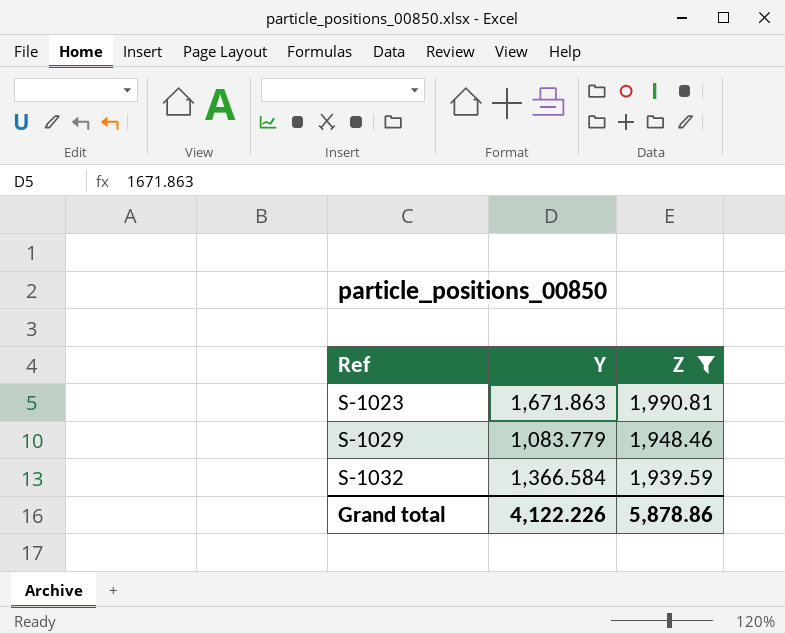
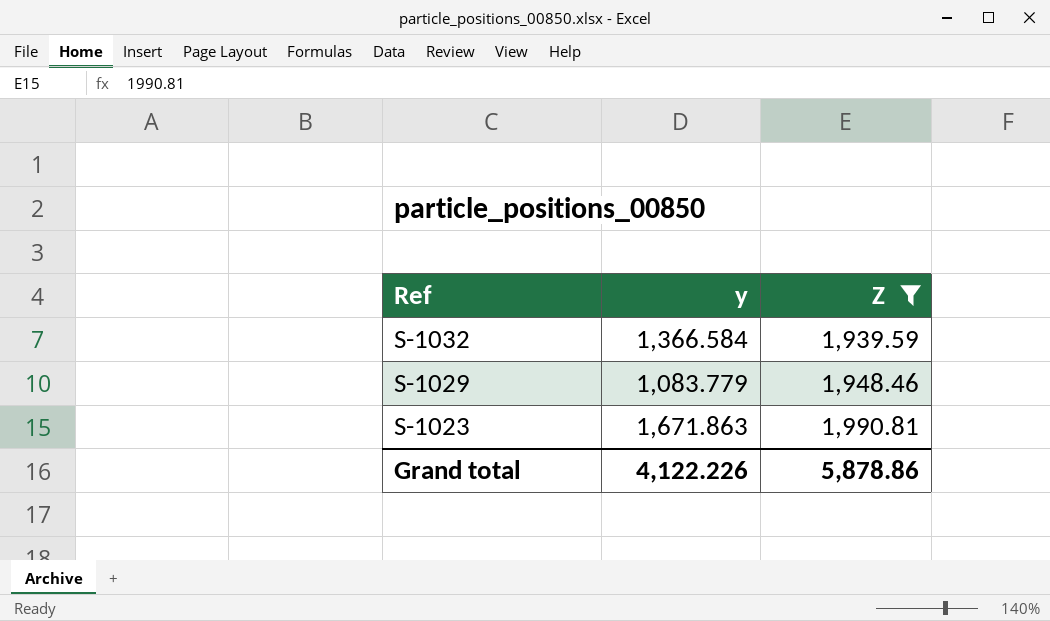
row order: Ref ascending -> Ref descending
column name: Y -> y

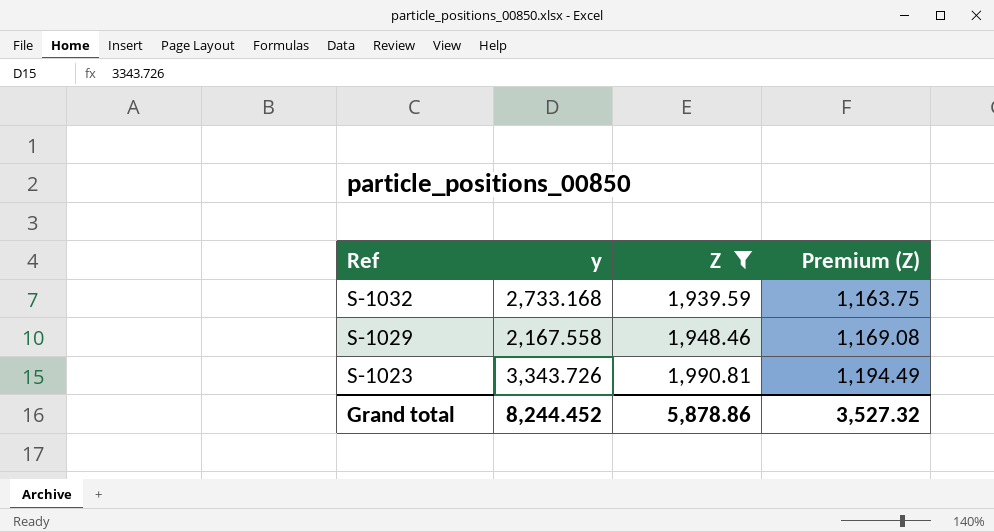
column Premium (Z) | formula: none -> [Z] * 0.6
S-1032 | y: 1,366.584 -> 2,733.168
S-1029 | y: 1,083.779 -> 2,167.558
S-1023 | y: 1,671.863 -> 3,343.726
Grand total | y: 4,122.226 -> 8,244.452

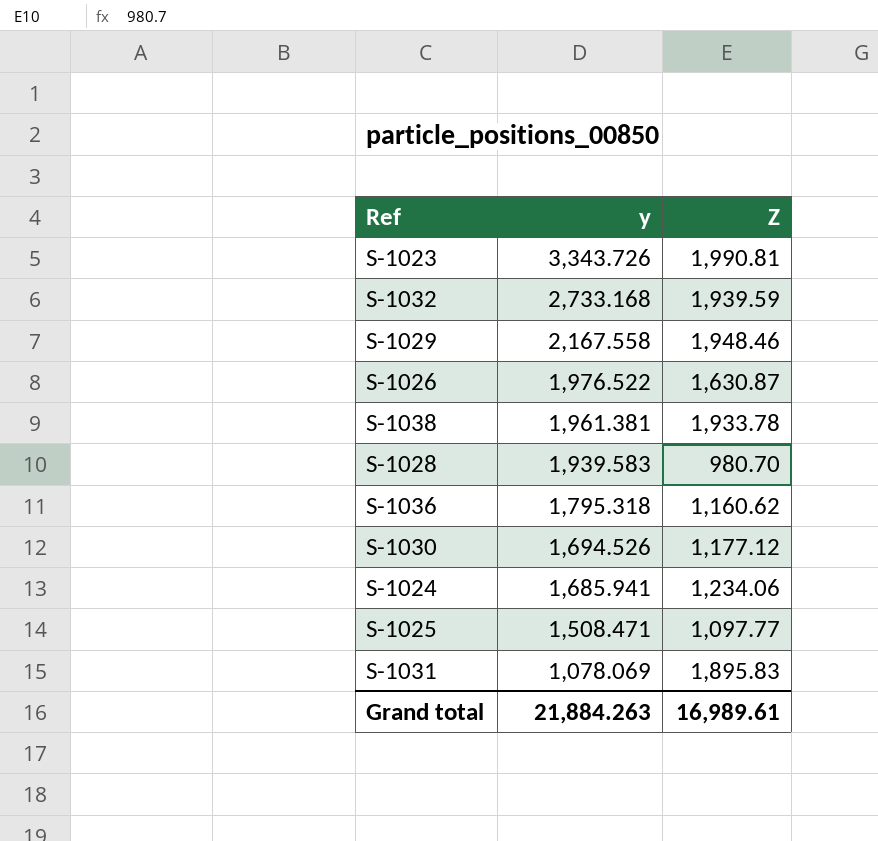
filter: Z >= 1,939.59 -> none
row order: Ref descending -> y descending
column Premium (Z) | formula: [Z] * 0.6 -> none
Grand total | y: 8,244.452 -> 21,884.263
Grand total | Z: 5,878.86 -> 16,989.61

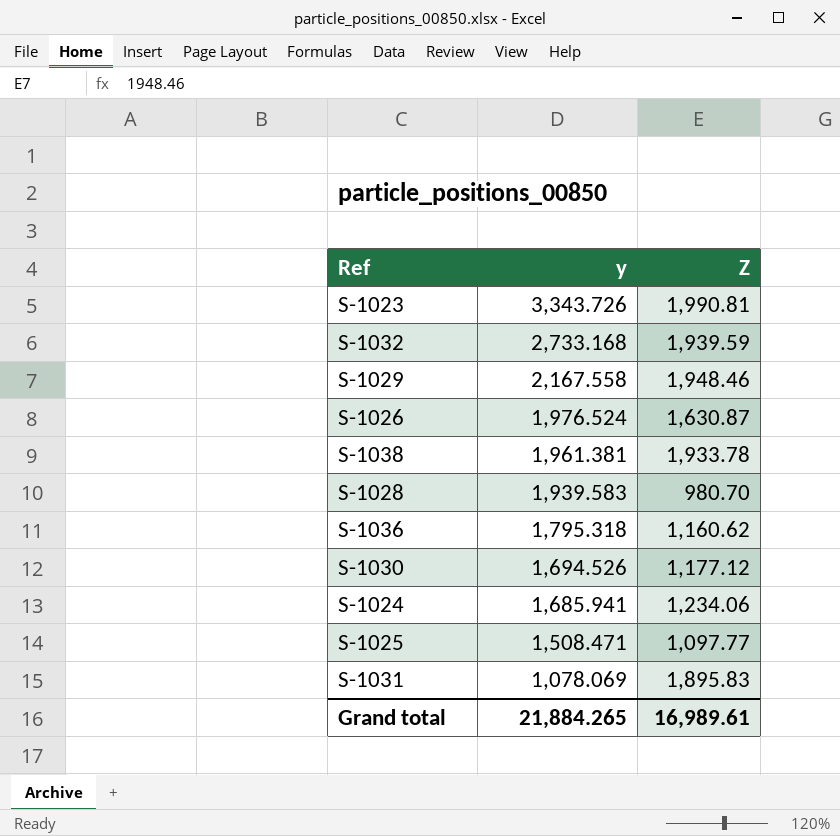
S-1026 | y: 1,976.522 -> 1,976.524
Grand total | y: 21,884.263 -> 21,884.265

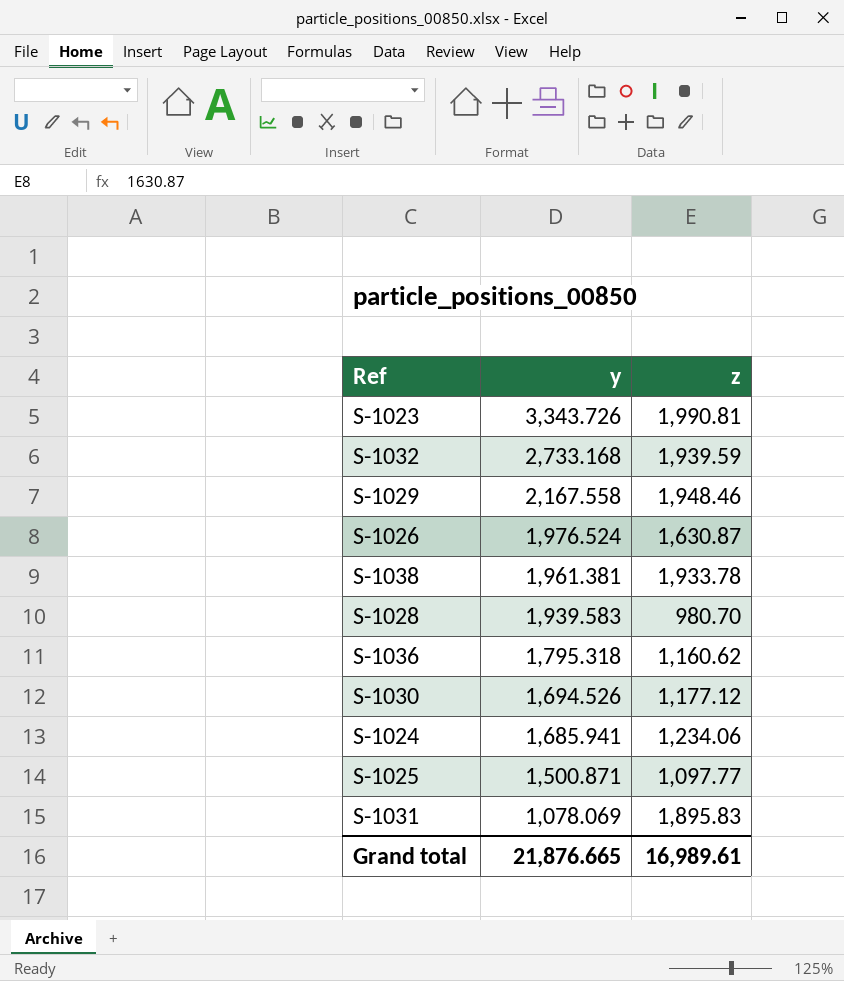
column name: Z -> z
S-1025 | y: 1,508.471 -> 1,500.871
Grand total | y: 21,884.265 -> 21,876.665

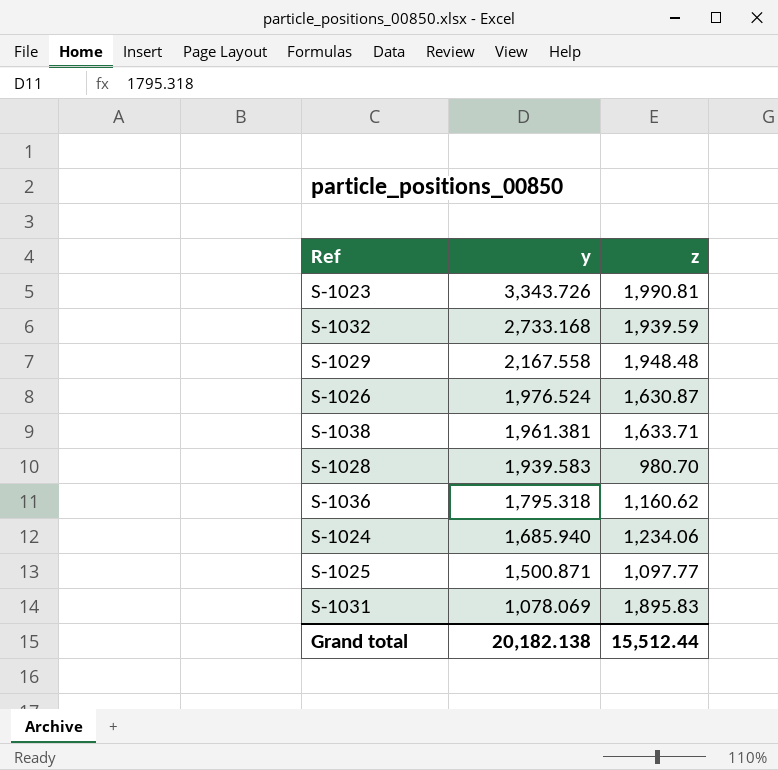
row S-1030: 1,694.526 | 1,177.12 -> none
S-1029 | z: 1,948.46 -> 1,948.48
S-1038 | z: 1,933.78 -> 1,633.71
S-1024 | y: 1,685.941 -> 1,685.940
Grand total | y: 21,876.665 -> 20,182.138
Grand total | z: 16,989.61 -> 15,512.44

